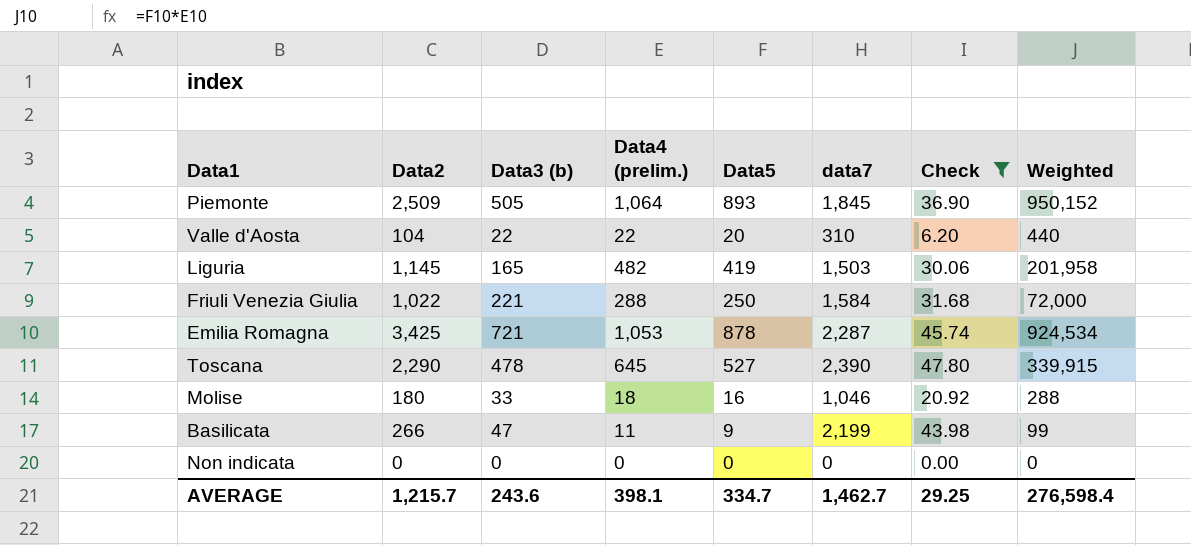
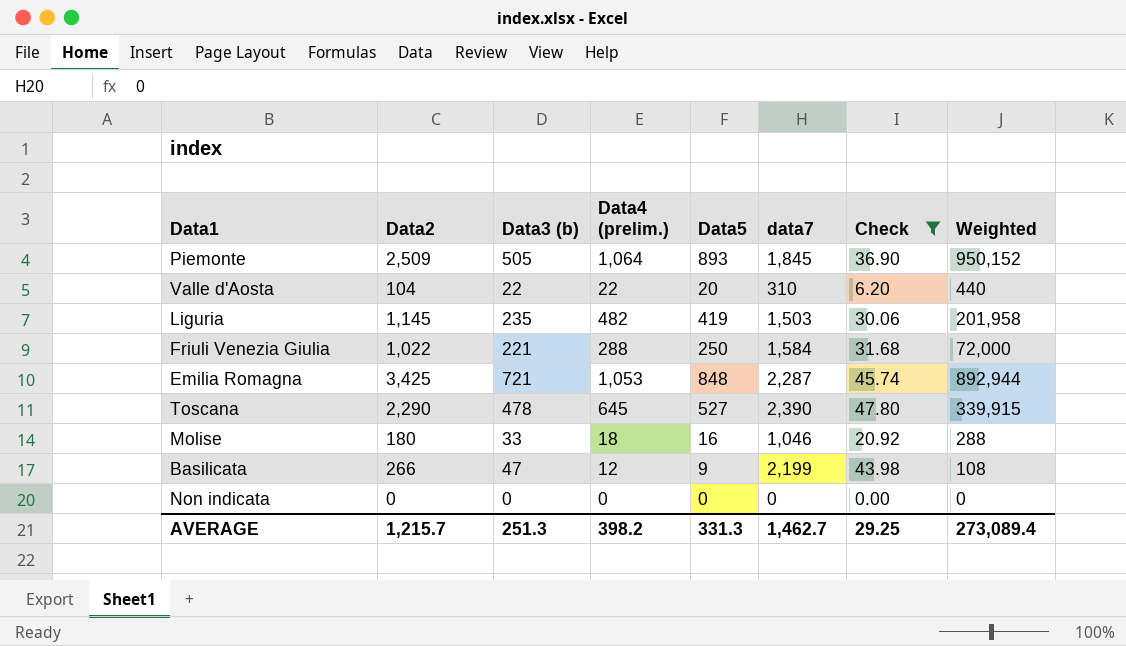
Liguria | Data3 (b): 165 -> 235
Emilia Romagna | Data5: 878 -> 848
Emilia Romagna | Weighted: 924,534 -> 892,944
Basilicata | Data4 (prelim.): 11 -> 12
Basilicata | Weighted: 99 -> 108
AVERAGE | Data3 (b): 243.6 -> 251.3
AVERAGE | Data4 (prelim.): 398.1 -> 398.2
AVERAGE | Data5: 334.7 -> 331.3
AVERAGE | Weighted: 276,598.4 -> 273,089.4

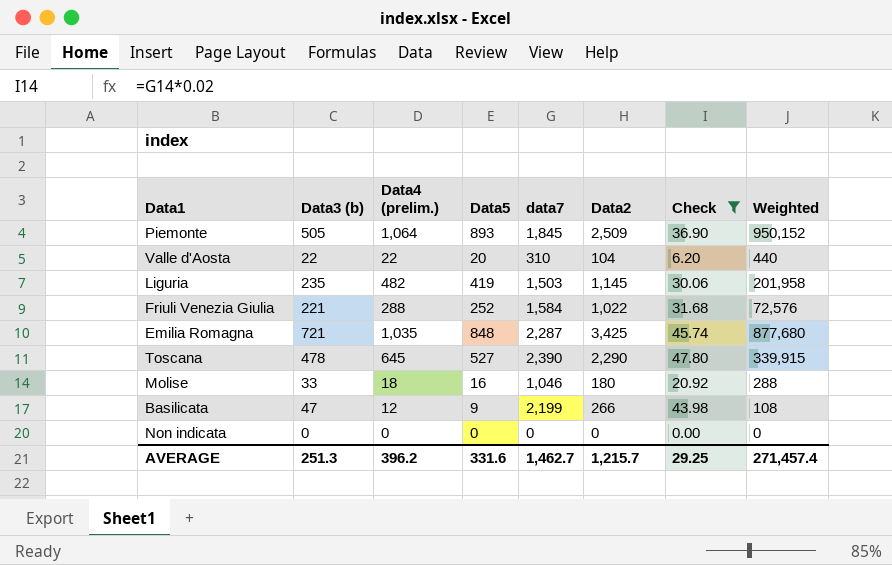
column Data2 | position: 2 -> 6
Friuli Venezia Giulia | Data5: 250 -> 252
Friuli Venezia Giulia | Weighted: 72,000 -> 72,576
Emilia Romagna | Data4 (prelim.): 1,053 -> 1,035
Emilia Romagna | Weighted: 892,944 -> 877,680
AVERAGE | Data4 (prelim.): 398.2 -> 396.2
AVERAGE | Data5: 331.3 -> 331.6
AVERAGE | Weighted: 273,089.4 -> 271,457.4

